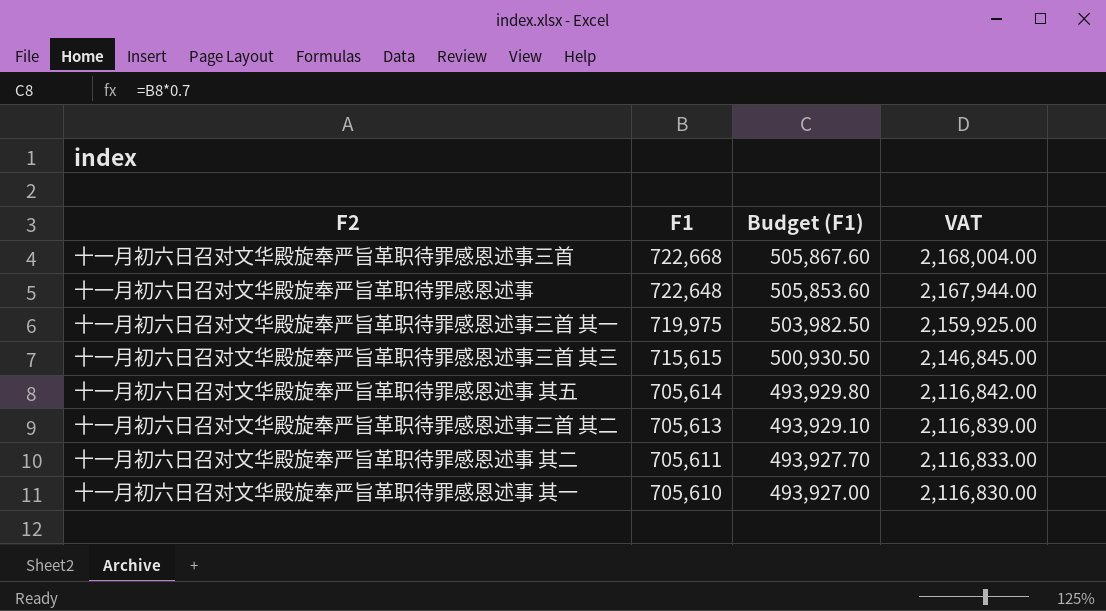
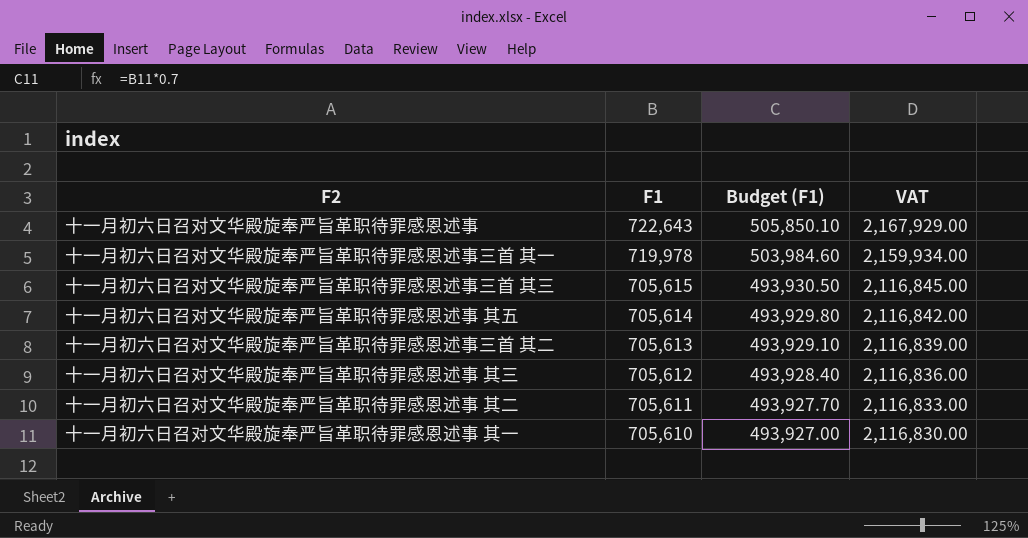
row 十一月初六日召对文华殿旋奉严旨革职待罪感恩述事三首: 722,668 | 505,867.60 | 2,168,004.00 -> none
十一月初六日召对文华殿旋奉严旨革职待罪感恩述事 | F1: 722,648 -> 722,643
十一月初六日召对文华殿旋奉严旨革职待罪感恩述事 | Budget (F1): 505,853.60 -> 505,850.10
十一月初六日召对文华殿旋奉严旨革职待罪感恩述事 | VAT: 2,167,944.00 -> 2,167,929.00
十一月初六日召对文华殿旋奉严旨革职待罪感恩述事三首 其一 | F1: 719,975 -> 719,978
十一月初六日召对文华殿旋奉严旨革职待罪感恩述事三首 其一 | Budget (F1): 503,982.50 -> 503,984.60
十一月初六日召对文华殿旋奉严旨革职待罪感恩述事三首 其一 | VAT: 2,159,925.00 -> 2,159,934.00
十一月初六日召对文华殿旋奉严旨革职待罪感恩述事三首 其三 | F1: 715,615 -> 705,615
十一月初六日召对文华殿旋奉严旨革职待罪感恩述事三首 其三 | Budget (F1): 500,930.50 -> 493,930.50
十一月初六日召对文华殿旋奉严旨革职待罪感恩述事三首 其三 | VAT: 2,146,845.00 -> 2,116,845.00
row 十一月初六日召对文华殿旋奉严旨革职待罪感恩述事 其三: none -> 705,612 | 493,928.40 | 2,116,836.00

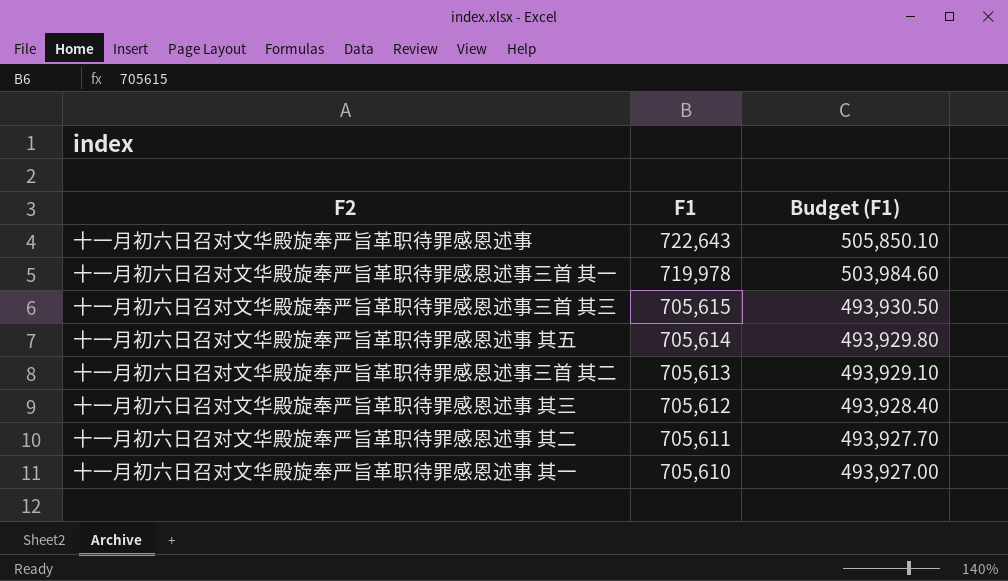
column VAT | formula: [F1] * 3 -> none

